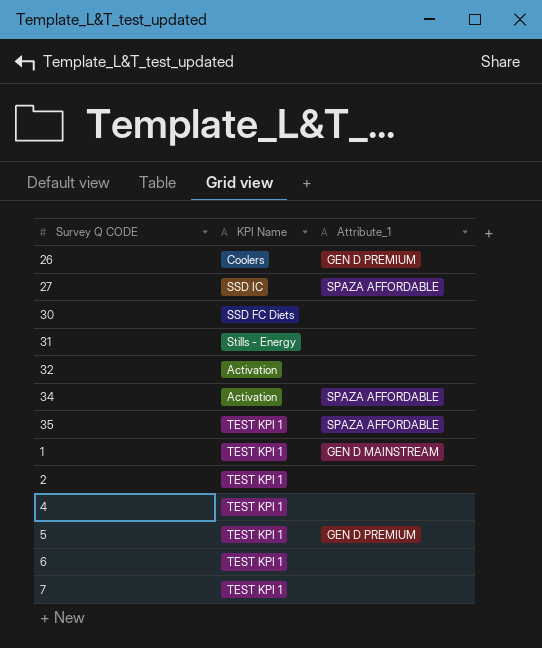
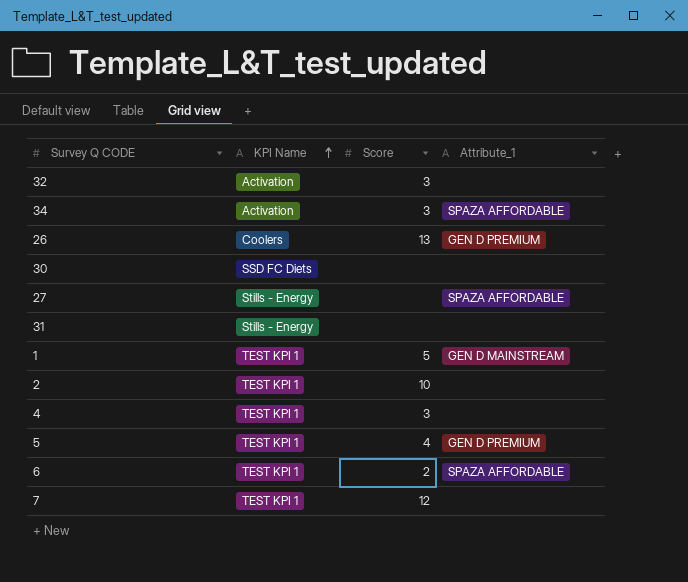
row order: none -> KPI Name ascending
column Score | position: none -> 3
row 35: TEST KPI 1 | SPAZA AFFORDABLE -> none
27 | KPI Name: SSD IC -> Stills - Energy
6 | Attribute_1: none -> SPAZA AFFORDABLE

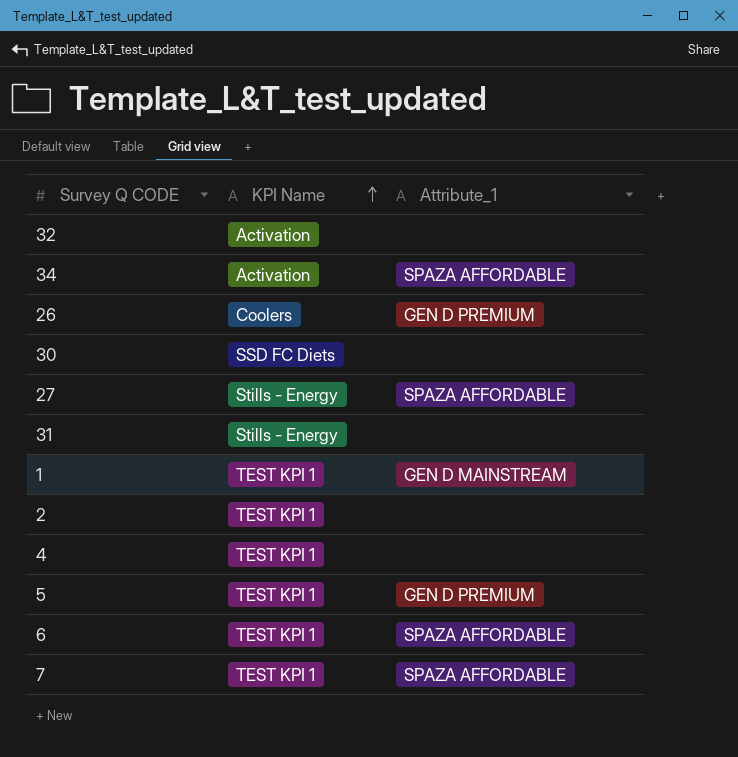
column Score | position: 3 -> none
7 | Attribute_1: none -> SPAZA AFFORDABLE

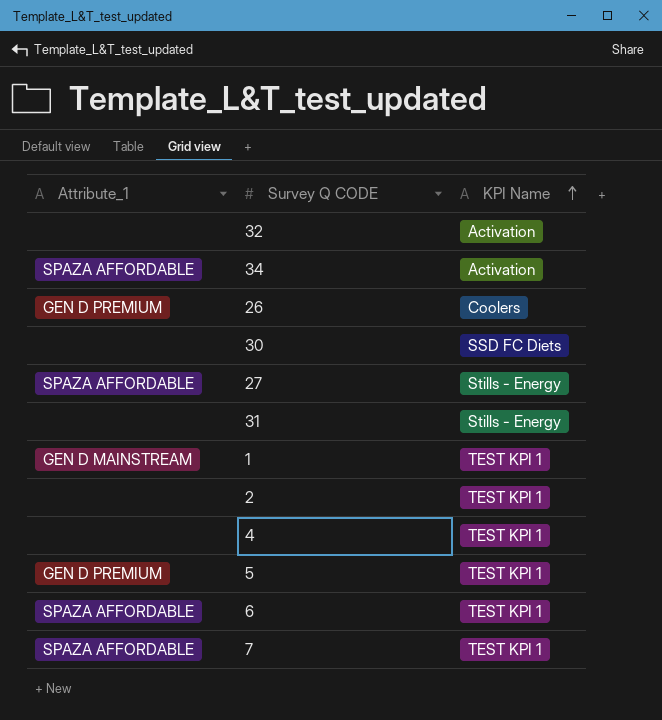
column Attribute_1 | position: 3 -> 1

